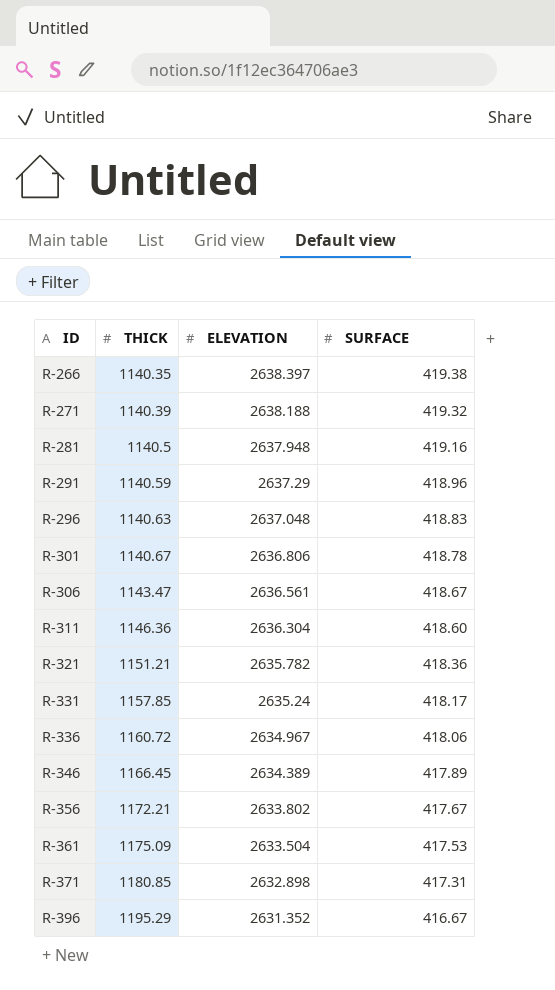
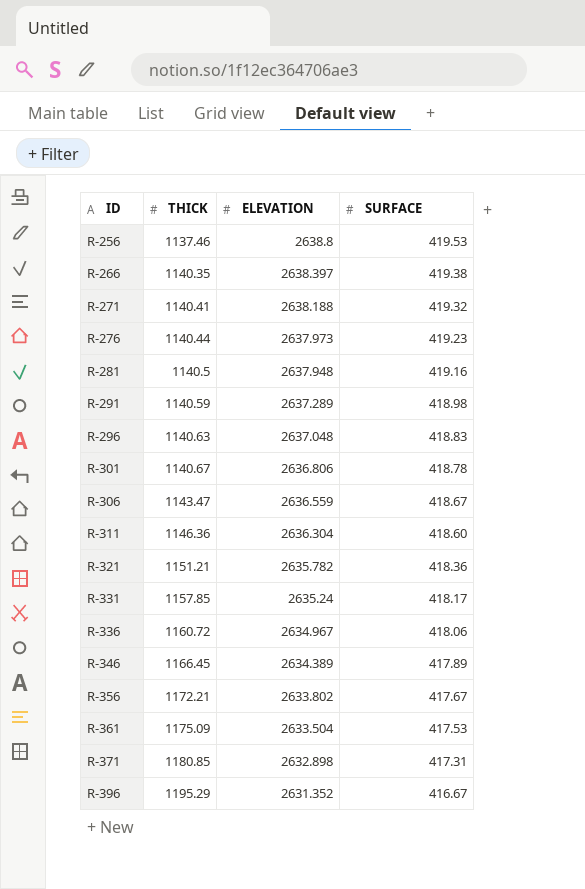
row R-256: none -> 1137.46 | 2638.8 | 419.53
R-271 | THICK: 1140.39 -> 1140.41
row R-276: none -> 1140.44 | 2637.973 | 419.23
R-291 | ELEVATION: 2637.29 -> 2637.289
R-291 | SURFACE: 418.96 -> 418.98
R-306 | ELEVATION: 2636.561 -> 2636.559

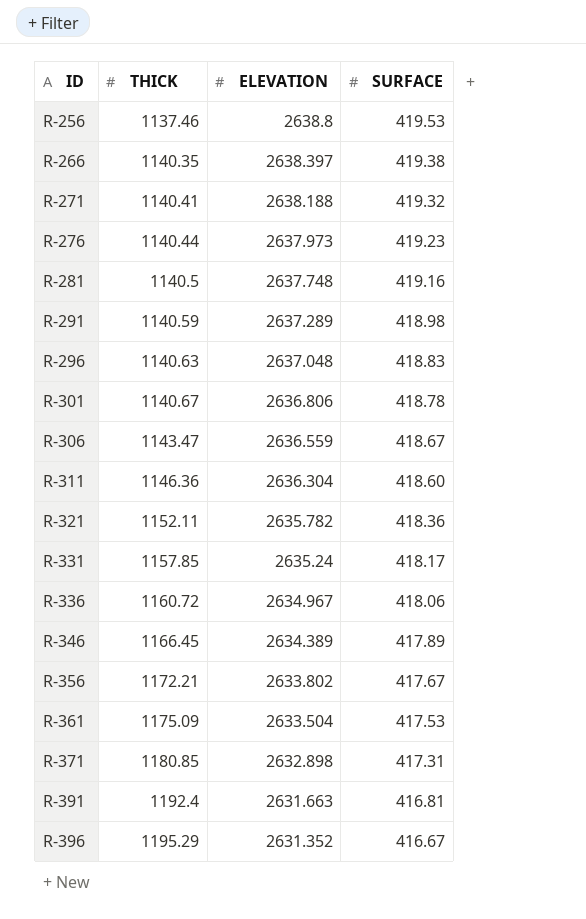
R-281 | ELEVATION: 2637.948 -> 2637.748
R-321 | THICK: 1151.21 -> 1152.11
row R-391: none -> 1192.4 | 2631.663 | 416.81

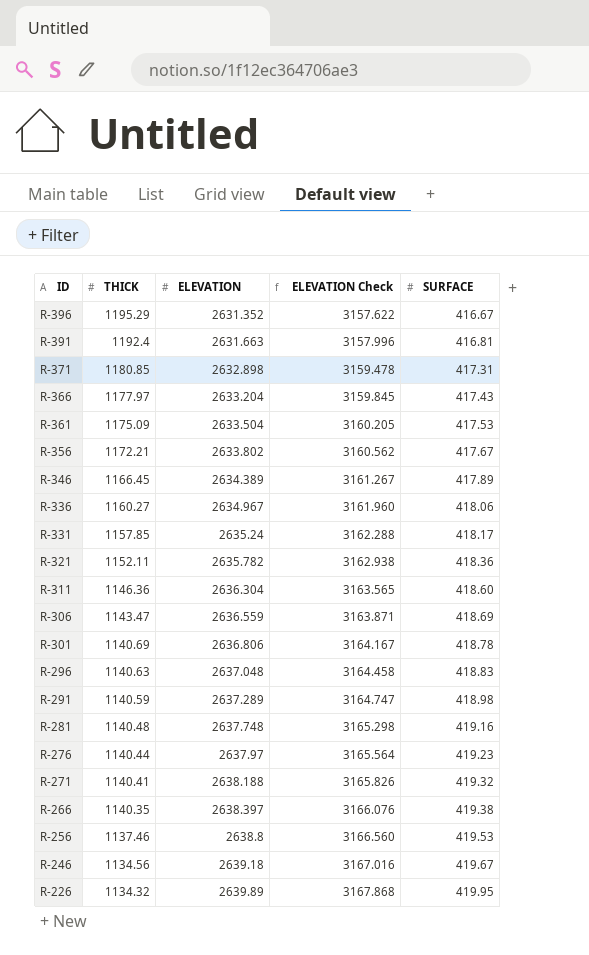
row order: ID ascending -> ID descending
column ELEVATION Check | formula: none -> [ELEVATION] * 1.2
row R-366: none -> 1177.97 | 2633.204 | 3159.845 | 417.43
R-336 | THICK: 1160.72 -> 1160.27
R-306 | SURFACE: 418.67 -> 418.69
R-301 | THICK: 1140.67 -> 1140.69
R-281 | THICK: 1140.5 -> 1140.48
R-276 | ELEVATION: 2637.973 -> 2637.97
row R-246: none -> 1134.56 | 2639.18 | 3167.016 | 419.67
row R-226: none -> 1134.32 | 2639.89 | 3167.868 | 419.95

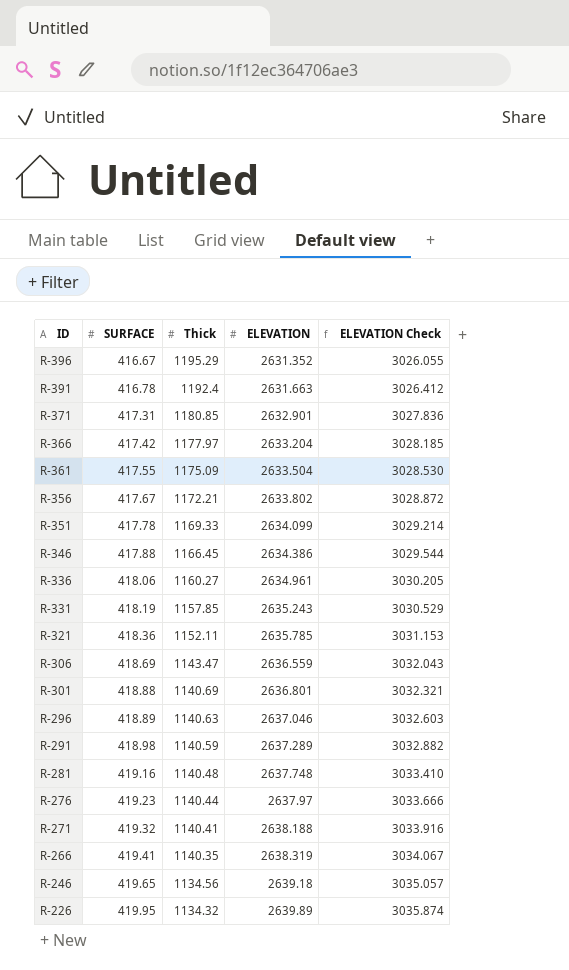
column SURFACE | position: 5 -> 2
column name: THICK -> Thick
column ELEVATION Check | formula: [ELEVATION] * 1.2 -> [ELEVATION] * 1.15
row R-311: 1146.36 | 2636.304 | 3163.565 | 418.60 -> none
row R-256: 1137.46 | 2638.8 | 3166.560 | 419.53 -> none
R-391 | SURFACE: 416.81 -> 416.78
R-371 | ELEVATION: 2632.898 -> 2632.901
R-366 | SURFACE: 417.43 -> 417.42
R-361 | SURFACE: 417.53 -> 417.55
row R-351: none -> 417.78 | 1169.33 | 2634.099 | 3029.214
R-346 | SURFACE: 417.89 -> 417.88
R-346 | ELEVATION: 2634.389 -> 2634.386
R-336 | ELEVATION: 2634.967 -> 2634.961
R-331 | SURFACE: 418.17 -> 418.19
R-331 | ELEVATION: 2635.24 -> 2635.243
R-321 | ELEVATION: 2635.782 -> 2635.785
R-301 | SURFACE: 418.78 -> 418.88
R-301 | ELEVATION: 2636.806 -> 2636.801
R-296 | SURFACE: 418.83 -> 418.89
R-296 | ELEVATION: 2637.048 -> 2637.046
R-266 | SURFACE: 419.38 -> 419.41
R-266 | ELEVATION: 2638.397 -> 2638.319
R-246 | SURFACE: 419.67 -> 419.65

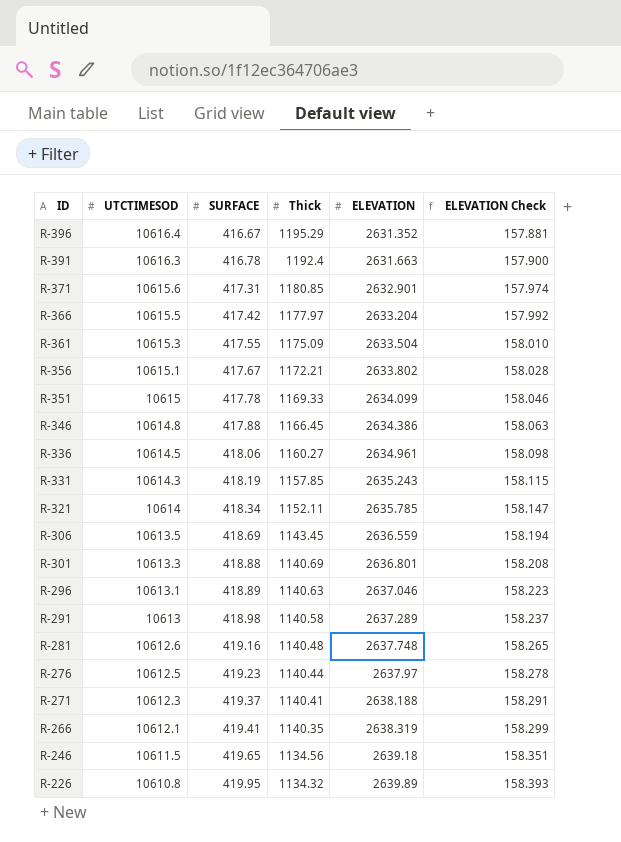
column UTCTIMESOD | position: none -> 2
column ELEVATION Check | formula: [ELEVATION] * 1.15 -> [ELEVATION] * 0.06
R-321 | SURFACE: 418.36 -> 418.34
R-306 | Thick: 1143.47 -> 1143.45
R-291 | Thick: 1140.59 -> 1140.58
R-271 | SURFACE: 419.32 -> 419.37

